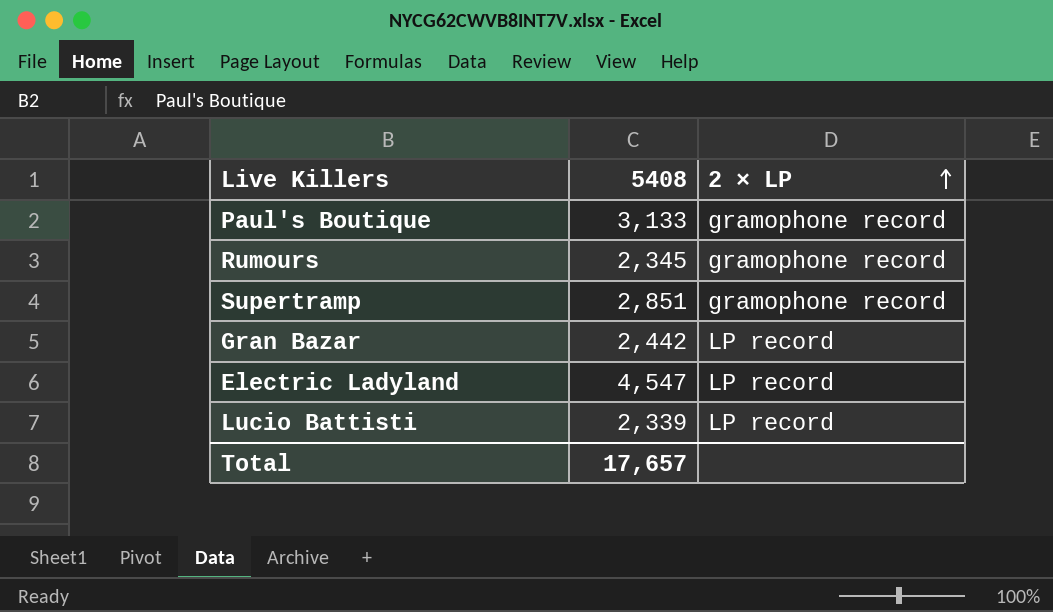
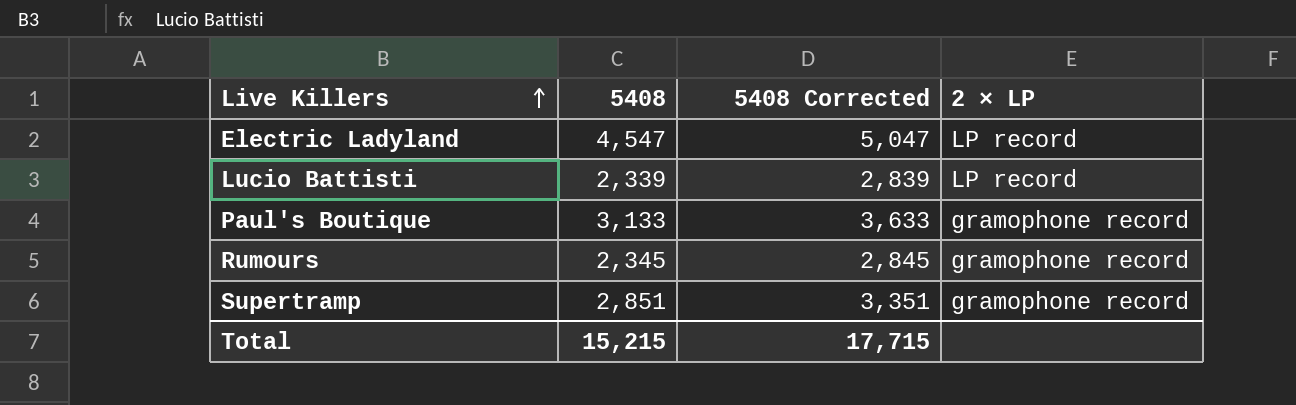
row order: 2 × LP ascending -> Live Killers ascending
column 5408 Corrected | formula: none -> [5408] + 500
row Gran Bazar: 2,442 | LP record -> none
Total | 5408: 17,657 -> 15,215

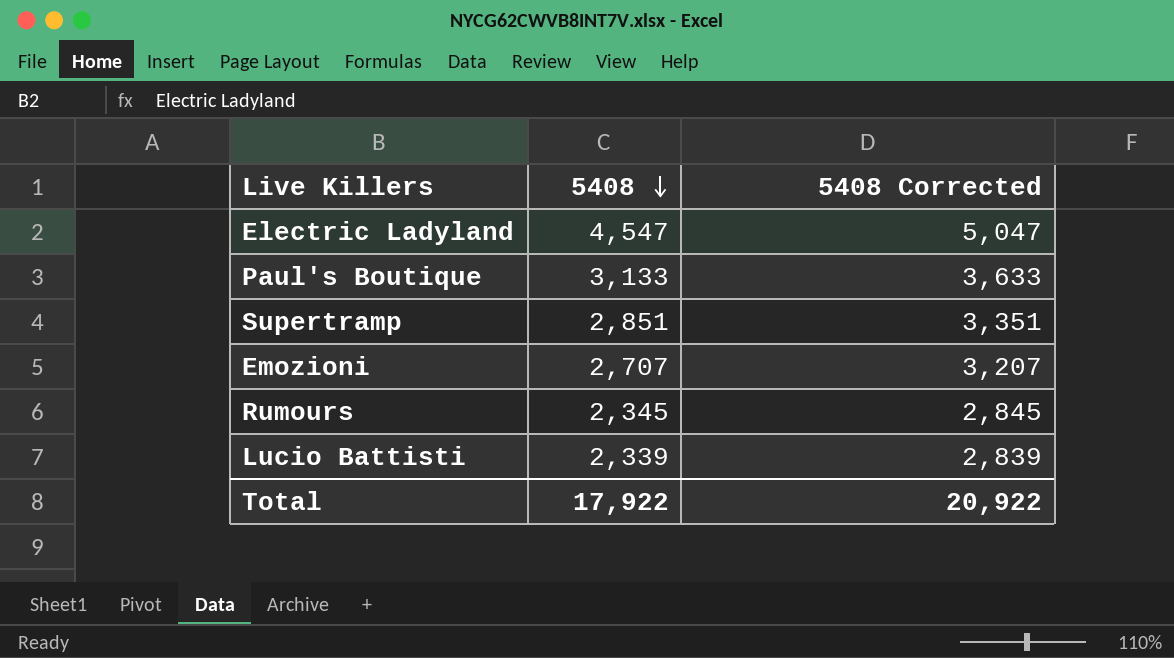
row order: Live Killers ascending -> 5408 descending
column 2 × LP | position: 4 -> none
row Emozioni: none -> 2,707 | 3,207
Total | 5408: 15,215 -> 17,922
Total | 5408 Corrected: 17,715 -> 20,922

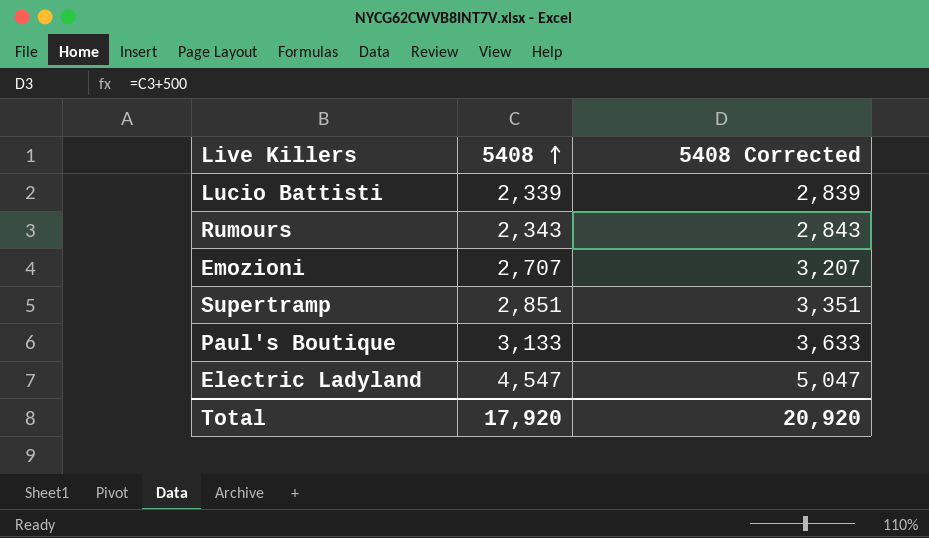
row order: 5408 descending -> 5408 ascending
Rumours | 5408: 2,345 -> 2,343
Rumours | 5408 Corrected: 2,845 -> 2,843
Total | 5408: 17,922 -> 17,920
Total | 5408 Corrected: 20,922 -> 20,920

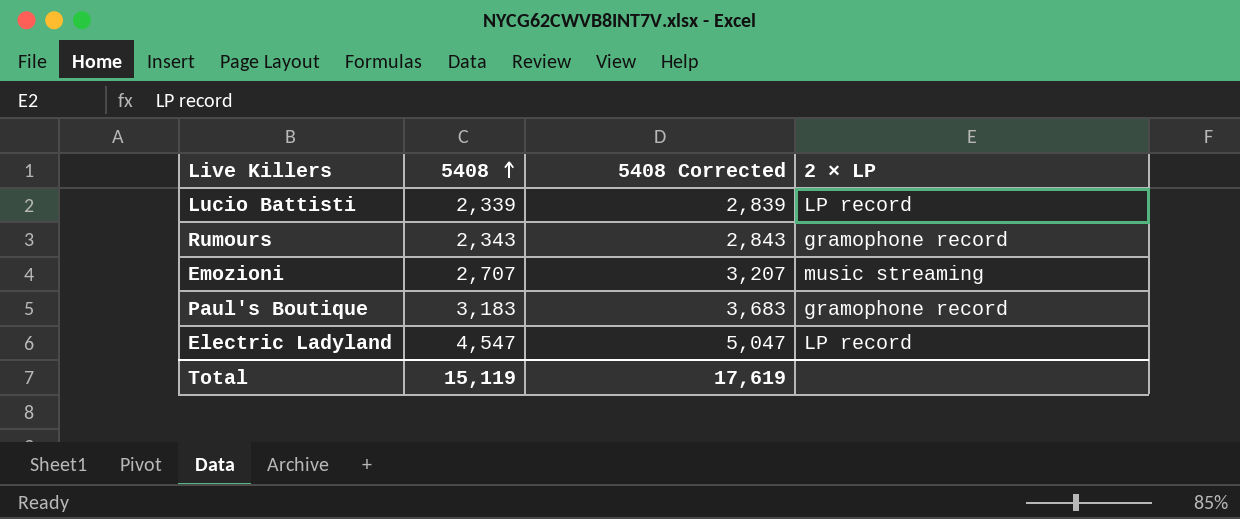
column 2 × LP | position: none -> 4
row Supertramp: 2,851 | 3,351 -> none
Paul's Boutique | 5408: 3,133 -> 3,183
Paul's Boutique | 5408 Corrected: 3,633 -> 3,683
Total | 5408: 17,920 -> 15,119
Total | 5408 Corrected: 20,920 -> 17,619

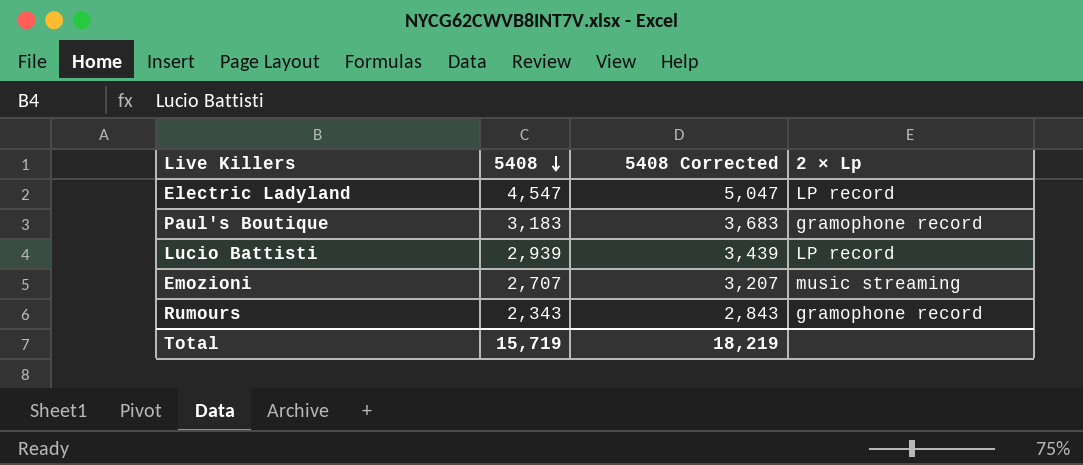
row order: 5408 ascending -> 5408 descending
column name: 2 × LP -> 2 × Lp
Lucio Battisti | 5408: 2,339 -> 2,939
Lucio Battisti | 5408 Corrected: 2,839 -> 3,439
Total | 5408: 15,119 -> 15,719
Total | 5408 Corrected: 17,619 -> 18,219

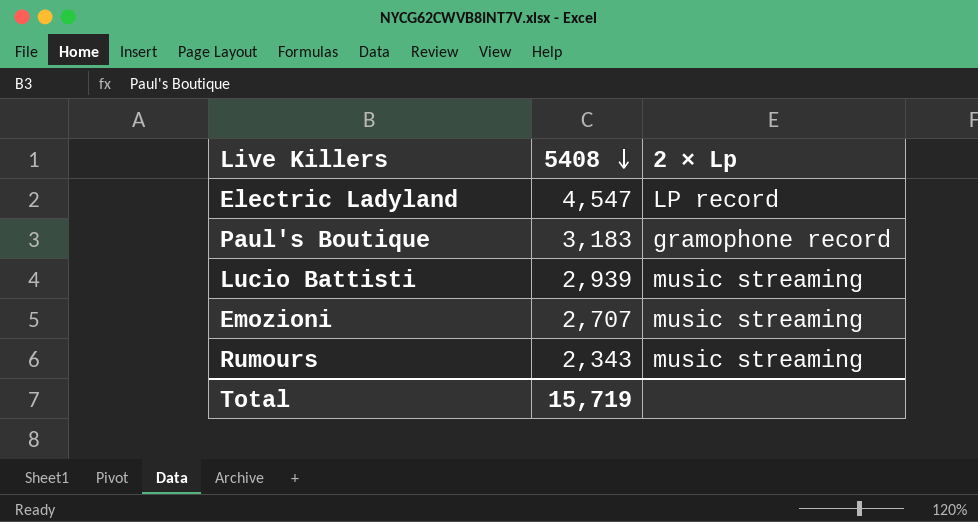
column 5408 Corrected | formula: [5408] + 500 -> none
Lucio Battisti | 2 × Lp: LP record -> music streaming
Rumours | 2 × Lp: gramophone record -> music streaming

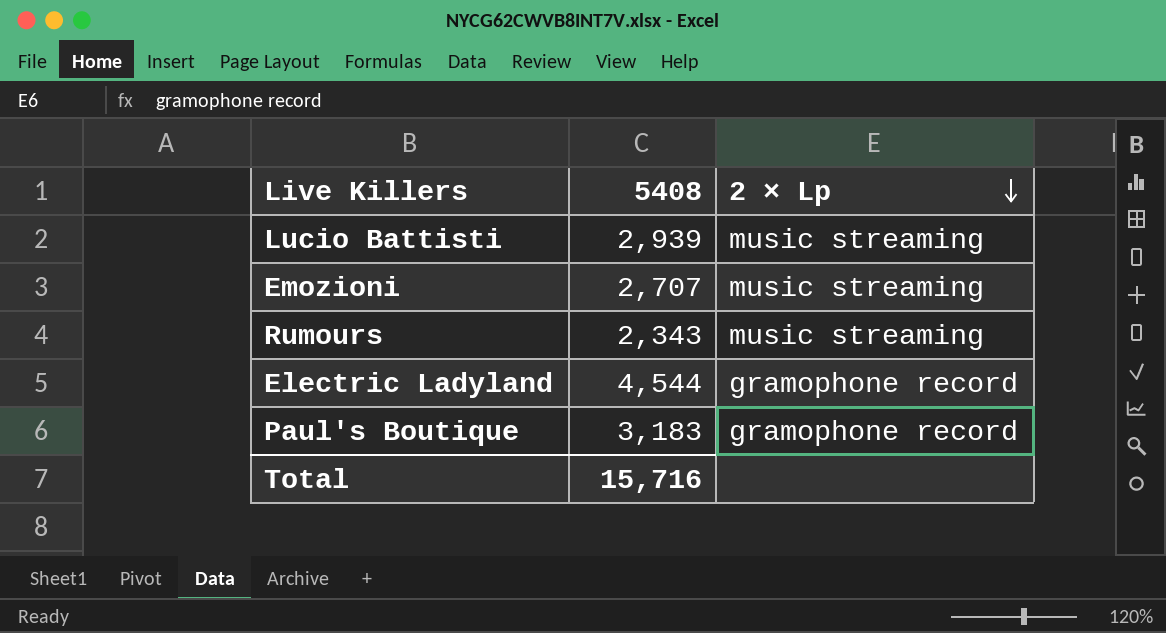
row order: 5408 descending -> 2 × Lp descending
Electric Ladyland | 5408: 4,547 -> 4,544
Electric Ladyland | 2 × Lp: LP record -> gramophone record
Total | 5408: 15,719 -> 15,716

